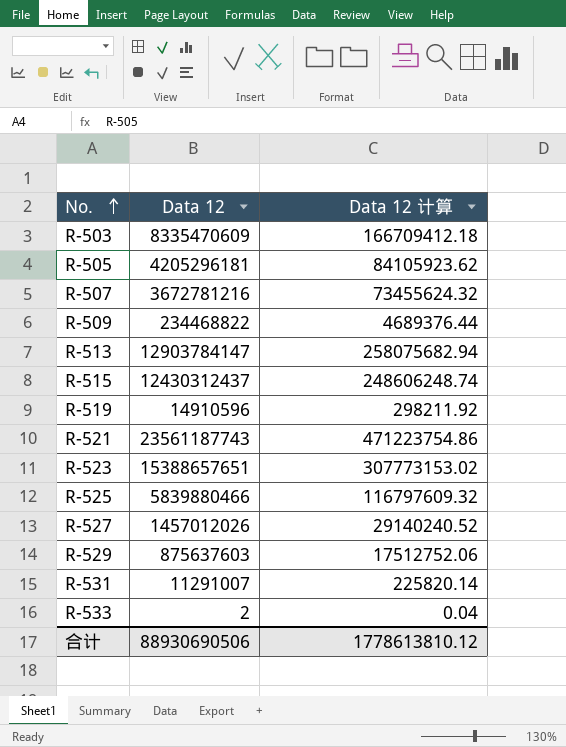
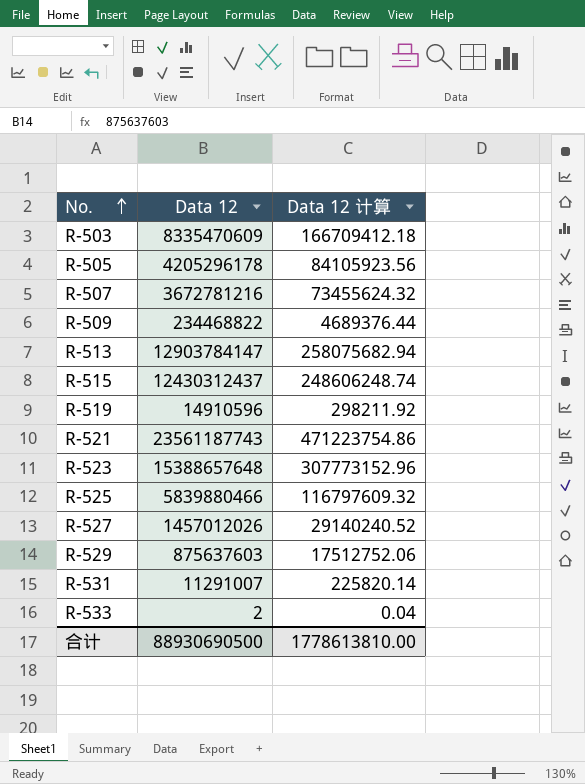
R-505 | Data 12: 4205296181 -> 4205296178
R-505 | Data 12 计算: 84105923.62 -> 84105923.56
R-523 | Data 12: 15388657651 -> 15388657648
R-523 | Data 12 计算: 307773153.02 -> 307773152.96
合计 | Data 12: 88930690506 -> 88930690500
合计 | Data 12 计算: 1778613810.12 -> 1778613810.00

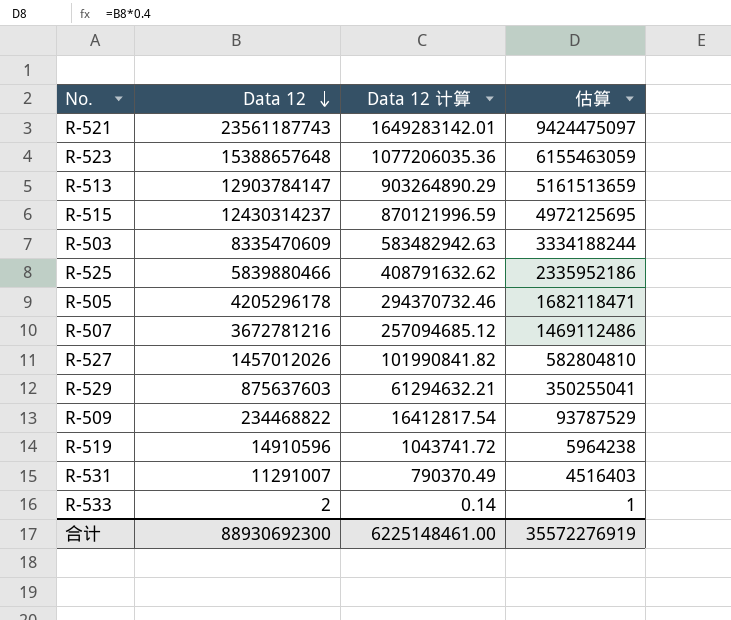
row order: No. ascending -> Data 12 descending
column Data 12 计算 | formula: [Data 12] * 0.02 -> [Data 12] * 0.07
column 估算 | formula: none -> [Data 12] * 0.4
R-515 | Data 12: 12430312437 -> 12430314237
合计 | Data 12: 88930690500 -> 88930692300
合计 | Data 12 计算: 1778613810.00 -> 6225148461.00

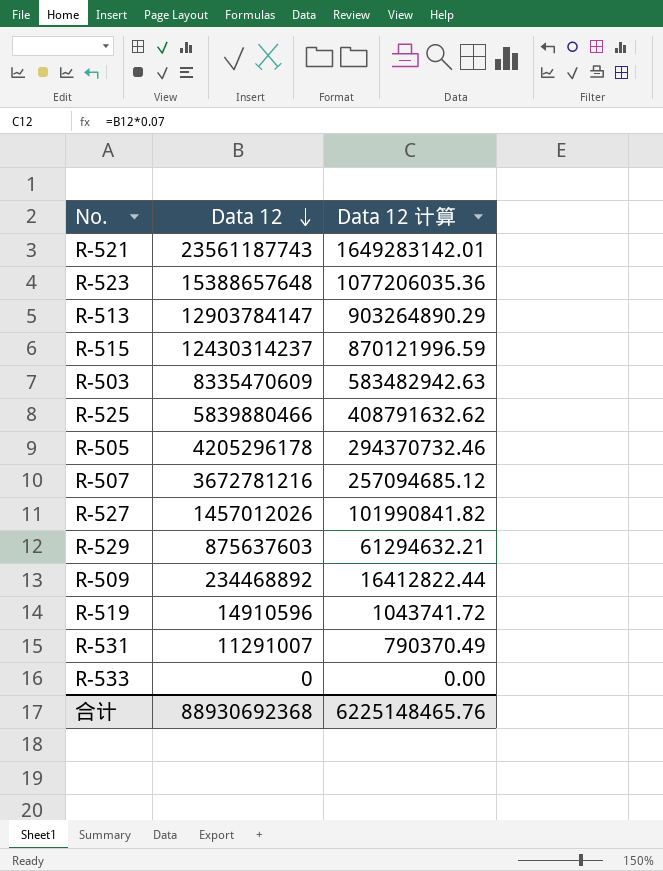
column 估算 | formula: [Data 12] * 0.4 -> none
R-509 | Data 12: 234468822 -> 234468892
R-509 | Data 12 计算: 16412817.54 -> 16412822.44
R-533 | Data 12: 2 -> 0
R-533 | Data 12 计算: 0.14 -> 0.00
合计 | Data 12: 88930692300 -> 88930692368
合计 | Data 12 计算: 6225148461.00 -> 6225148465.76

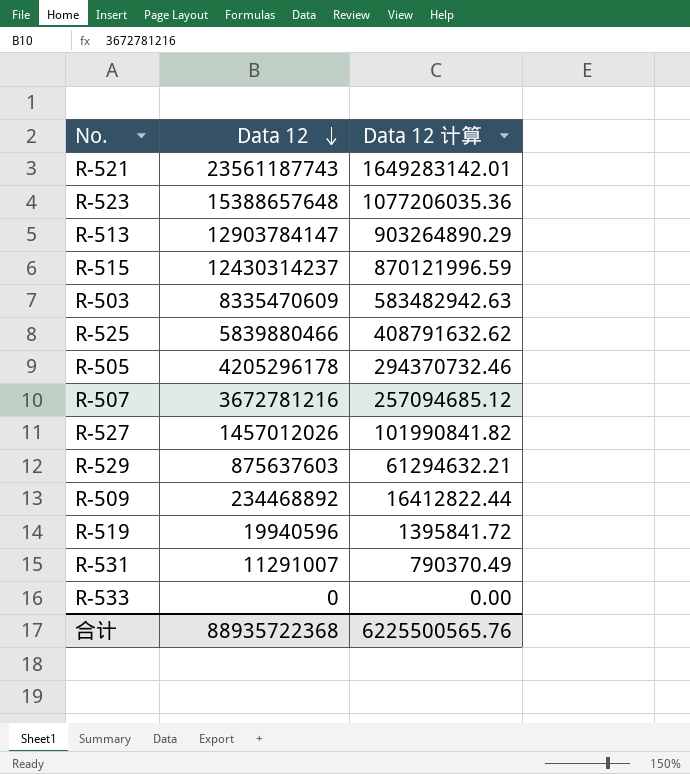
R-519 | Data 12: 14910596 -> 19940596
R-519 | Data 12 计算: 1043741.72 -> 1395841.72
合计 | Data 12: 88930692368 -> 88935722368
合计 | Data 12 计算: 6225148465.76 -> 6225500565.76

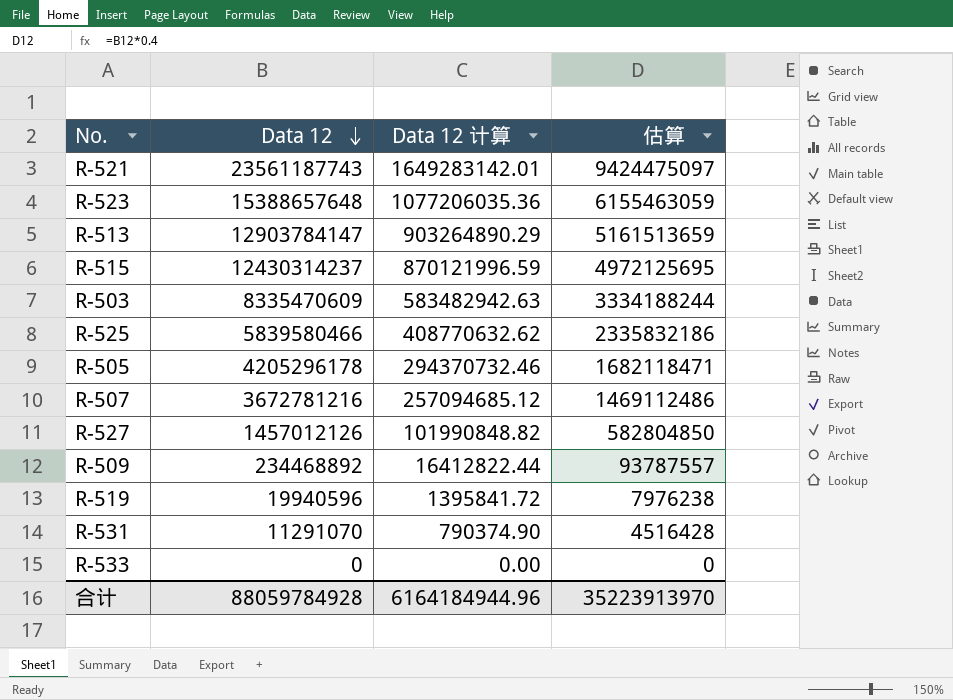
column 估算 | formula: none -> [Data 12] * 0.4
row R-529: 875637603 | 61294632.21 -> none
R-525 | Data 12: 5839880466 -> 5839580466
R-525 | Data 12 计算: 408791632.62 -> 408770632.62
R-527 | Data 12: 1457012026 -> 1457012126
R-527 | Data 12 计算: 101990841.82 -> 101990848.82
R-531 | Data 12: 11291007 -> 11291070
R-531 | Data 12 计算: 790370.49 -> 790374.90
合计 | Data 12: 88935722368 -> 88059784928
合计 | Data 12 计算: 6225500565.76 -> 6164184944.96

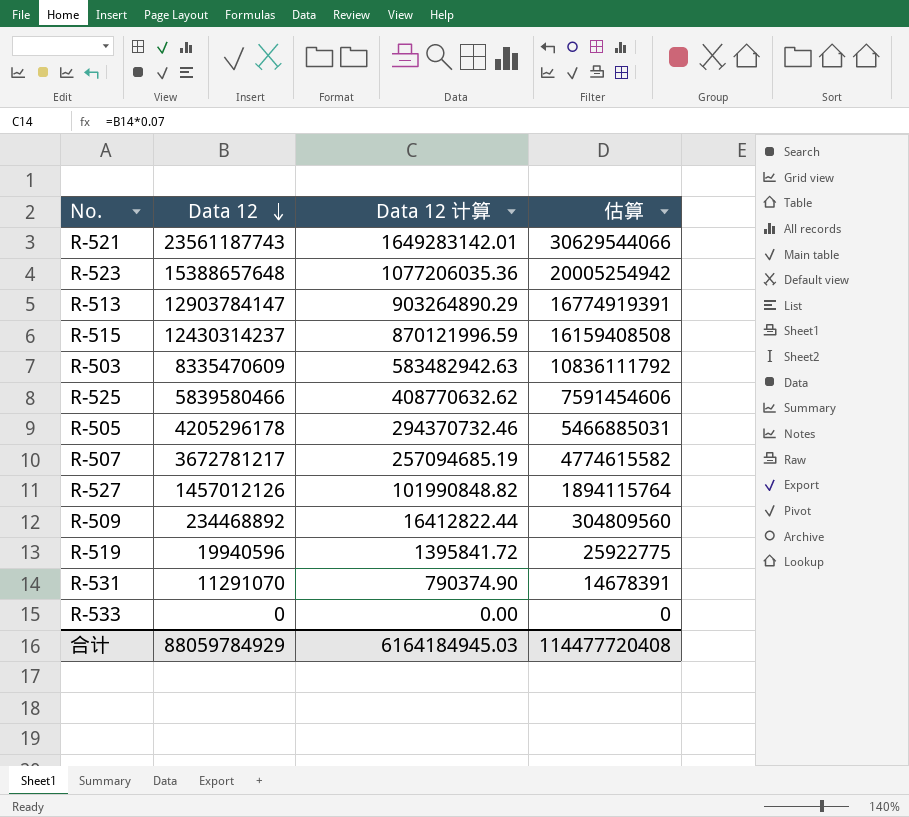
column 估算 | formula: [Data 12] * 0.4 -> [Data 12] * 1.3
R-507 | Data 12: 3672781216 -> 3672781217
R-507 | Data 12 计算: 257094685.12 -> 257094685.19
合计 | Data 12: 88059784928 -> 88059784929
合计 | Data 12 计算: 6164184944.96 -> 6164184945.03
合计 | 估算: 35223913970 -> 114477720408

